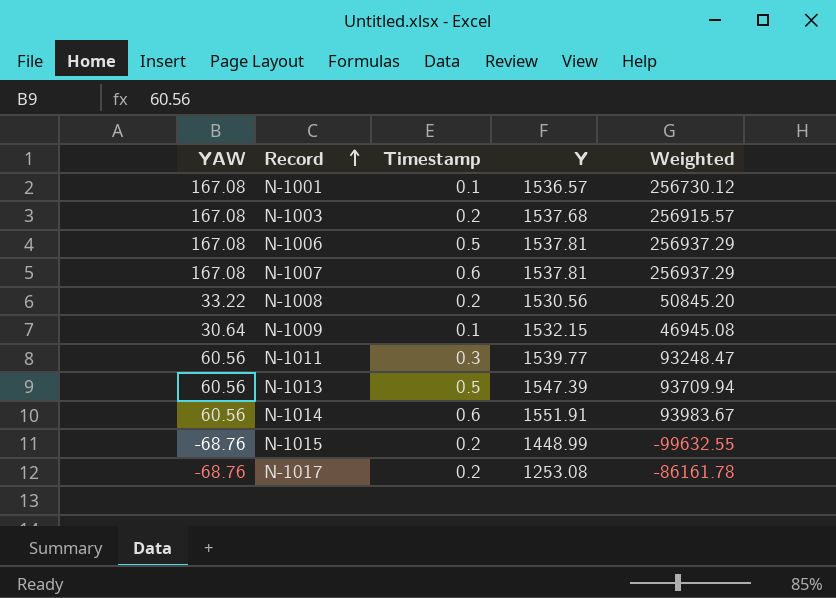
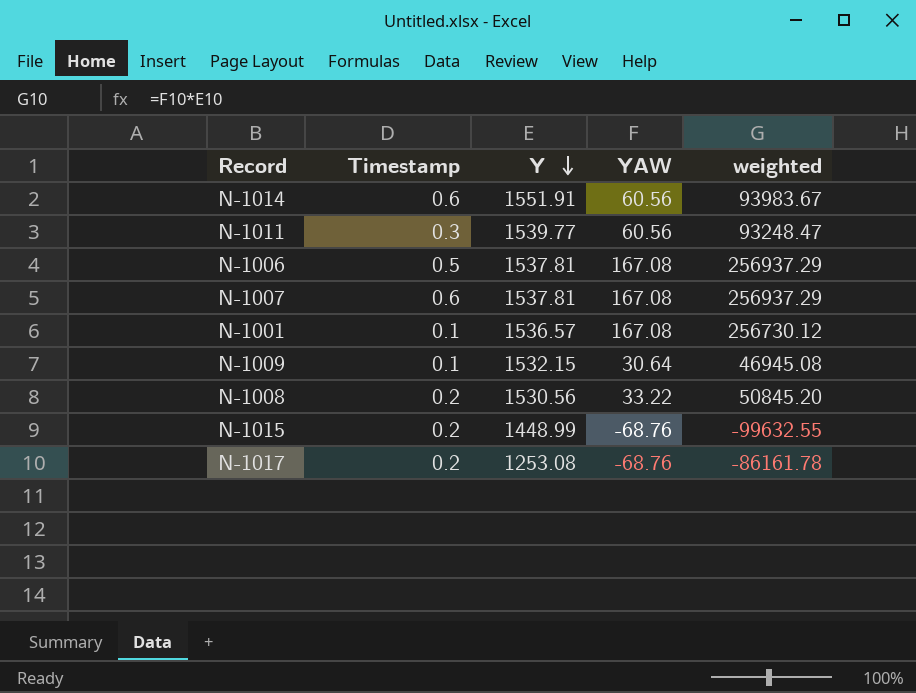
row order: Record ascending -> Y descending
column YAW | position: 1 -> 4
column name: Weighted -> weighted
row N-1003: 167.08 | 0.2 | 1537.68 | 256915.57 -> none
row N-1013: 60.56 | 0.5 | 1547.39 | 93709.94 -> none

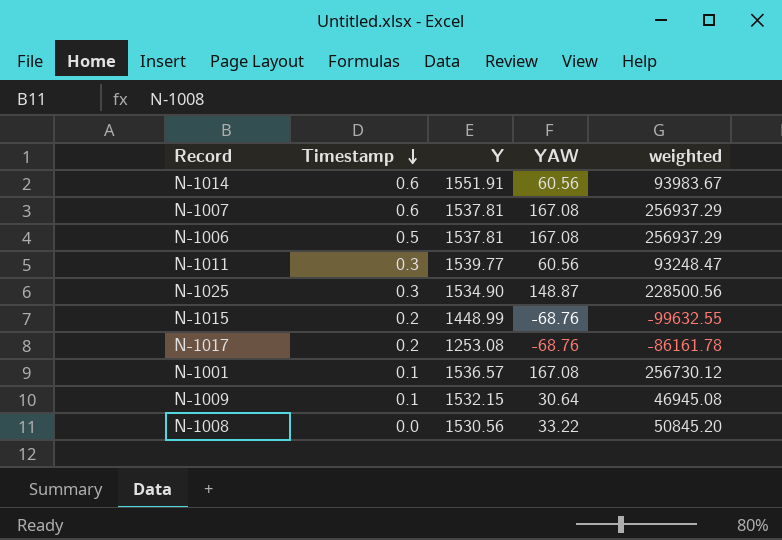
row order: Y descending -> Timestamp descending
row N-1025: none -> 0.3 | 1534.90 | 148.87 | 228500.56
N-1008 | Timestamp: 0.2 -> 0.0

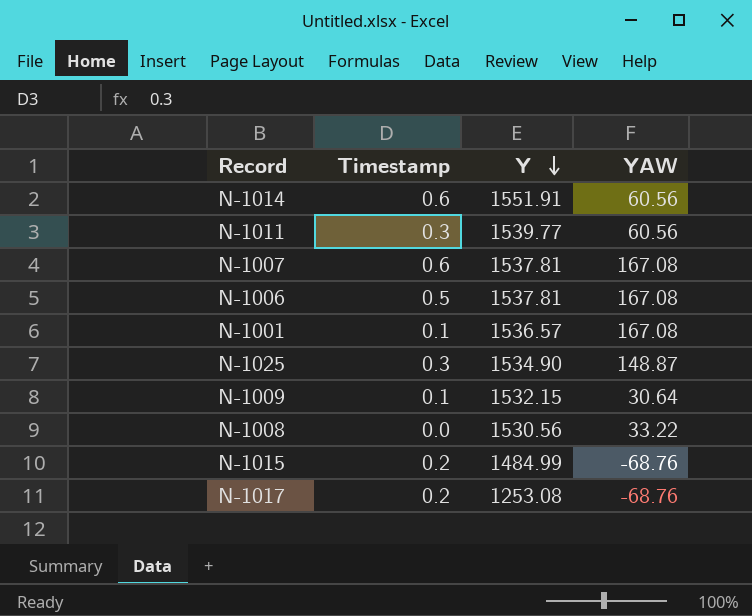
row order: Timestamp descending -> Y descending
column weighted | formula: [Y] * [YAW] -> none
N-1015 | Y: 1448.99 -> 1484.99

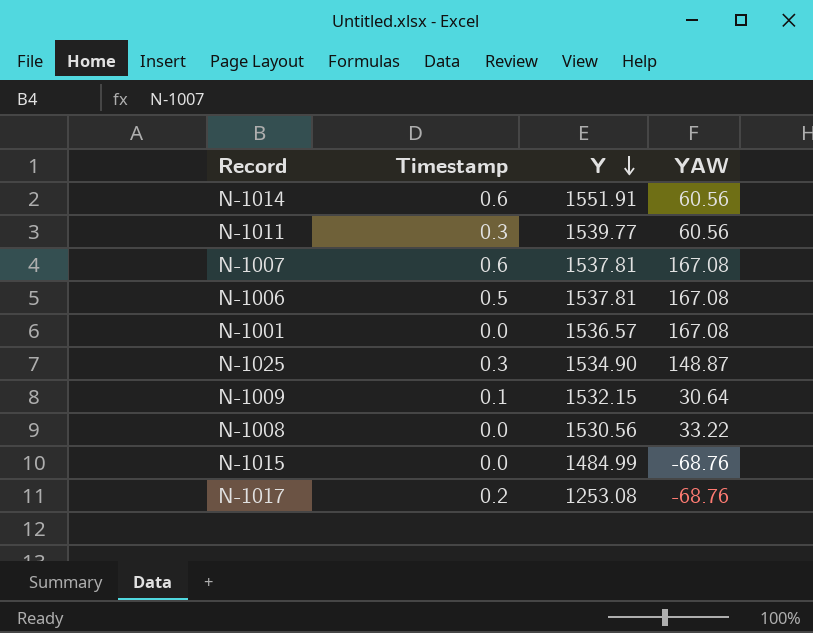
N-1001 | Timestamp: 0.1 -> 0.0
N-1015 | Timestamp: 0.2 -> 0.0

